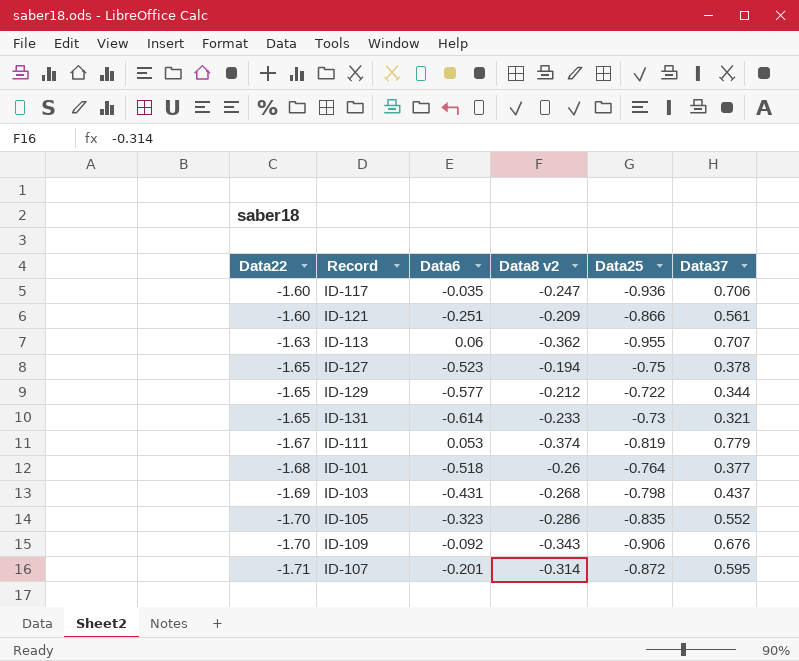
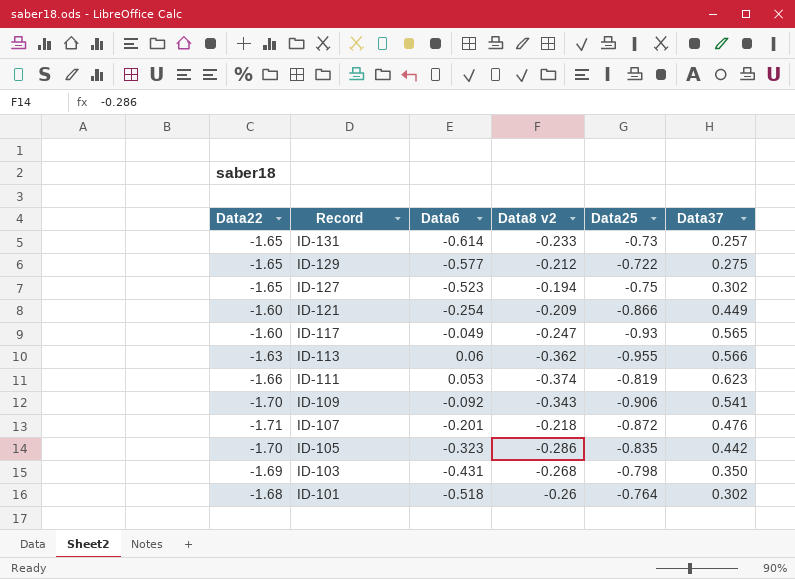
row order: Data22 descending -> Record descending
ID-131 | Data37: 0.321 -> 0.257
ID-129 | Data37: 0.344 -> 0.275
ID-127 | Data37: 0.378 -> 0.302
ID-121 | Data6: -0.251 -> -0.254
ID-121 | Data37: 0.561 -> 0.449
ID-117 | Data6: -0.035 -> -0.049
ID-117 | Data25: -0.936 -> -0.93
ID-117 | Data37: 0.706 -> 0.565
ID-113 | Data37: 0.707 -> 0.566
ID-111 | Data22: -1.67 -> -1.66
ID-111 | Data37: 0.779 -> 0.623
ID-109 | Data37: 0.676 -> 0.541
ID-107 | Data8 v2: -0.314 -> -0.218
ID-107 | Data37: 0.595 -> 0.476
ID-105 | Data37: 0.552 -> 0.442
ID-103 | Data37: 0.437 -> 0.350
ID-101 | Data37: 0.377 -> 0.302

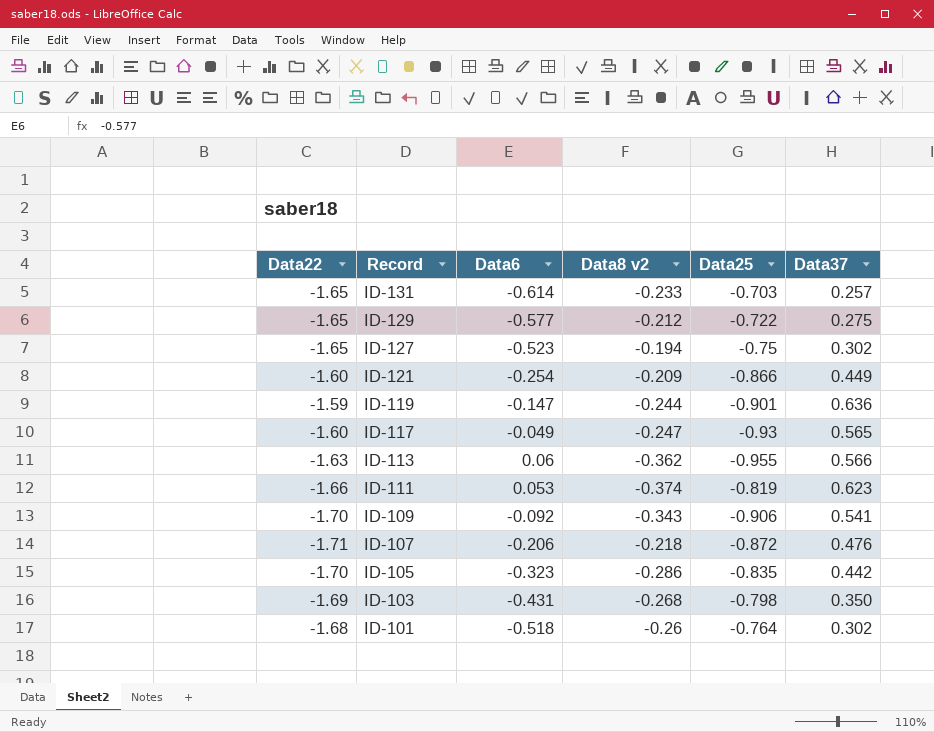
ID-131 | Data25: -0.73 -> -0.703
row ID-119: none -> -1.59 | -0.147 | -0.244 | -0.901 | 0.636
ID-107 | Data6: -0.201 -> -0.206

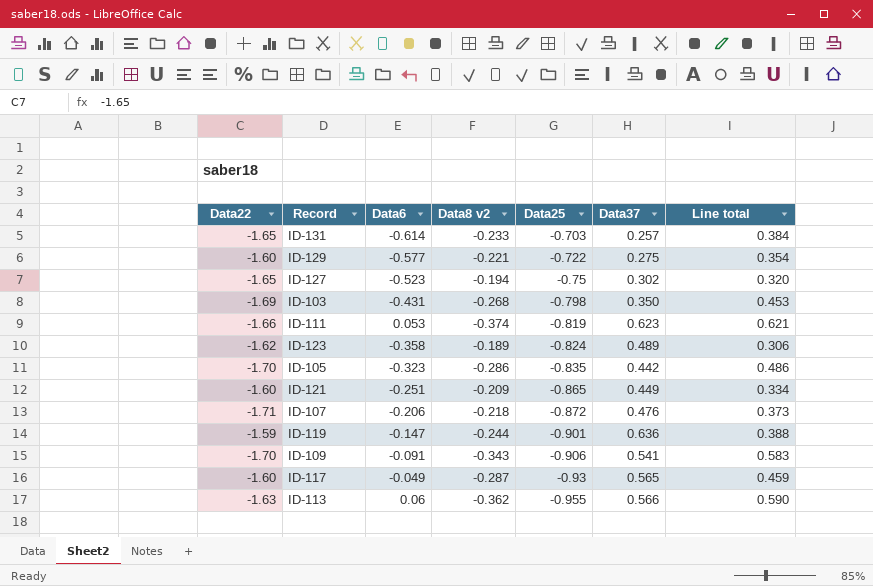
row order: Record descending -> Data25 descending
column Line total | formula: none -> [Data22] * [Data8 v2]
row ID-101: -1.68 | -0.518 | -0.26 | -0.764 | 0.302 -> none
ID-129 | Data22: -1.65 -> -1.60
ID-129 | Data8 v2: -0.212 -> -0.221
row ID-123: none -> -1.62 | -0.358 | -0.189 | -0.824 | 0.489 | 0.306
ID-121 | Data6: -0.254 -> -0.251
ID-121 | Data25: -0.866 -> -0.865
ID-109 | Data6: -0.092 -> -0.091
ID-117 | Data8 v2: -0.247 -> -0.287

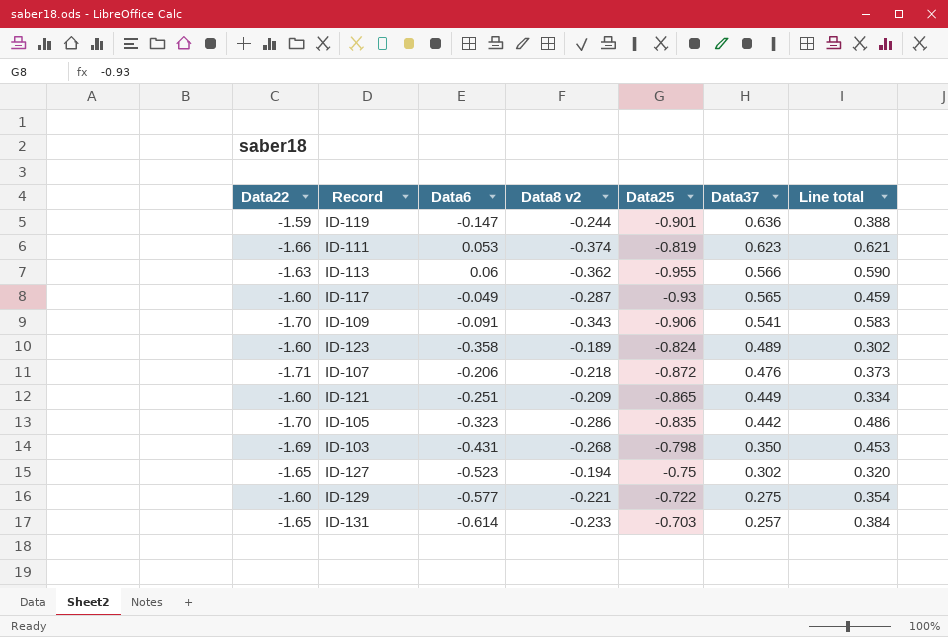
row order: Data25 descending -> Data37 descending
ID-123 | Data22: -1.62 -> -1.60
ID-123 | Line total: 0.306 -> 0.302

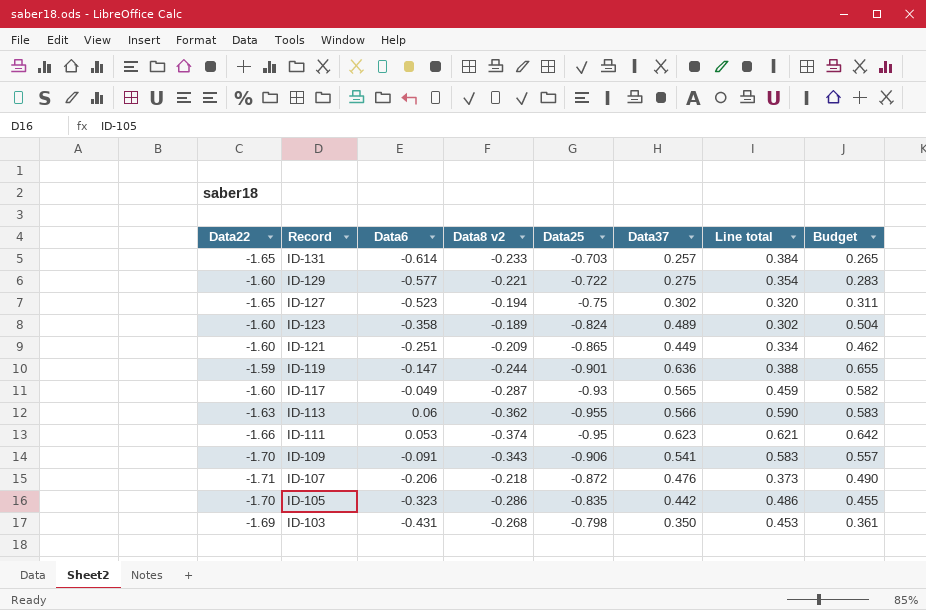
row order: Data37 descending -> Record descending
column Budget | formula: none -> [Data37] * 1.03
ID-111 | Data25: -0.819 -> -0.95

